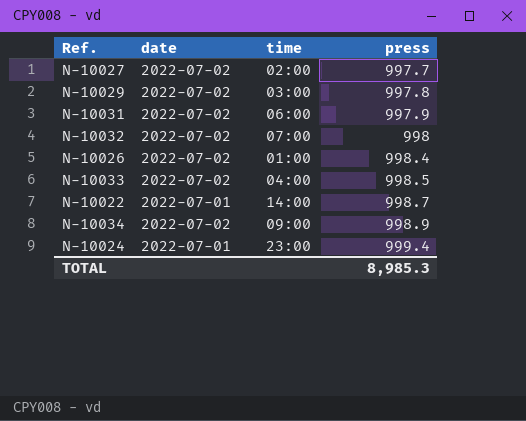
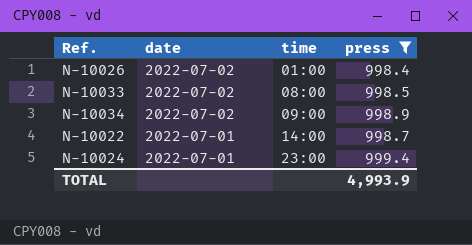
filter: none -> press >= 998.4
row order: press ascending -> date descending
N-10033 | time: 04:00 -> 08:00
TOTAL | press: 8,985.3 -> 4,993.9

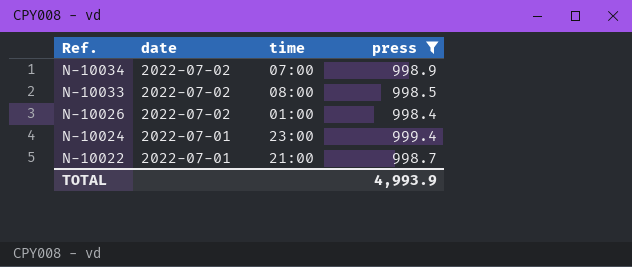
row order: date descending -> Ref. descending
N-10034 | time: 09:00 -> 07:00
N-10022 | time: 14:00 -> 21:00

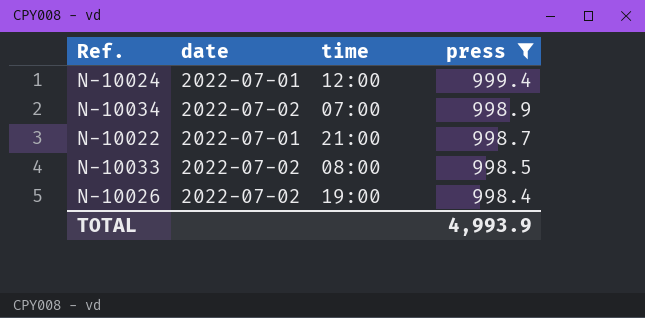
row order: Ref. descending -> press descending
N-10024 | time: 23:00 -> 12:00
N-10026 | time: 01:00 -> 19:00

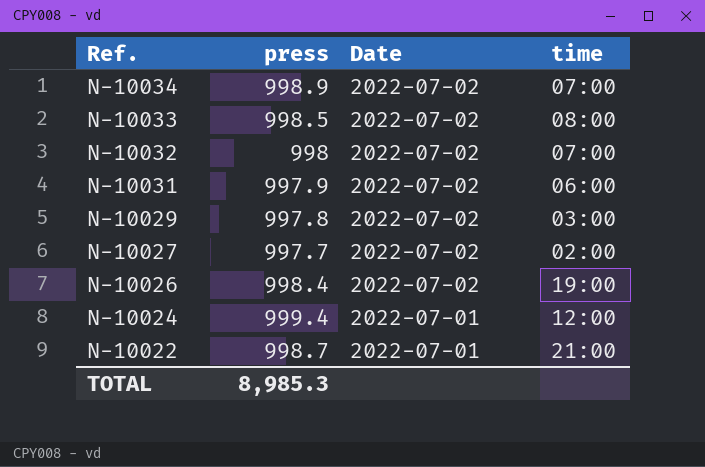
filter: press >= 998.4 -> none
row order: press descending -> Ref. descending
column press | position: 4 -> 2
column name: date -> Date
TOTAL | press: 4,993.9 -> 8,985.3

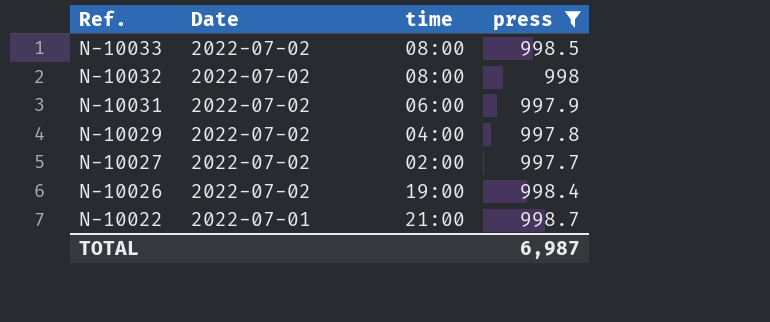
filter: none -> press <= 998.7
column press | position: 2 -> 4
N-10032 | time: 07:00 -> 08:00
N-10029 | time: 03:00 -> 04:00
TOTAL | press: 8,985.3 -> 6,987

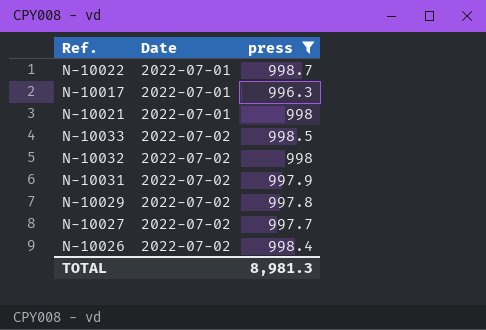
row order: Ref. descending -> Date ascending
column time | position: 3 -> none
row N-10017: none -> 2022-07-01 | 996.3
row N-10021: none -> 2022-07-01 | 998
TOTAL | press: 6,987 -> 8,981.3

